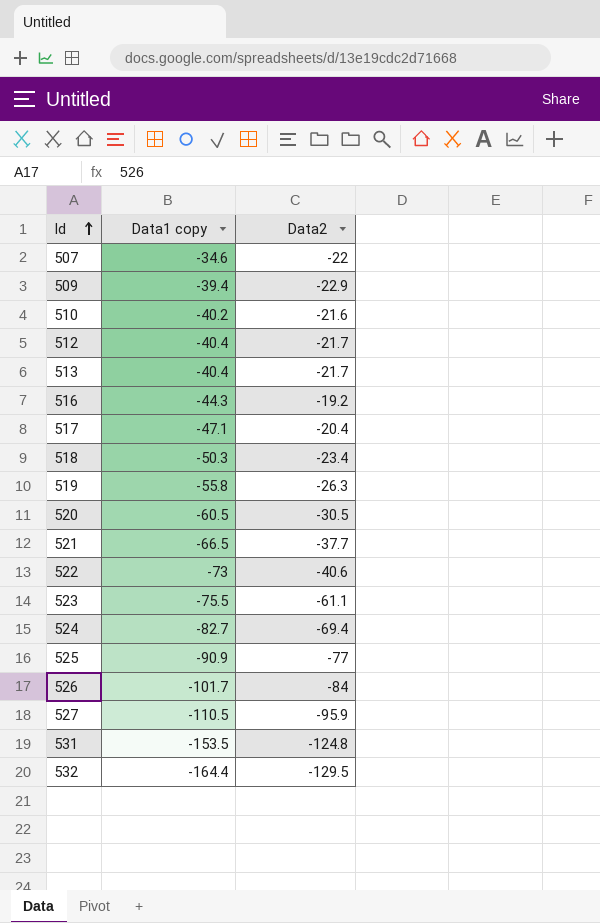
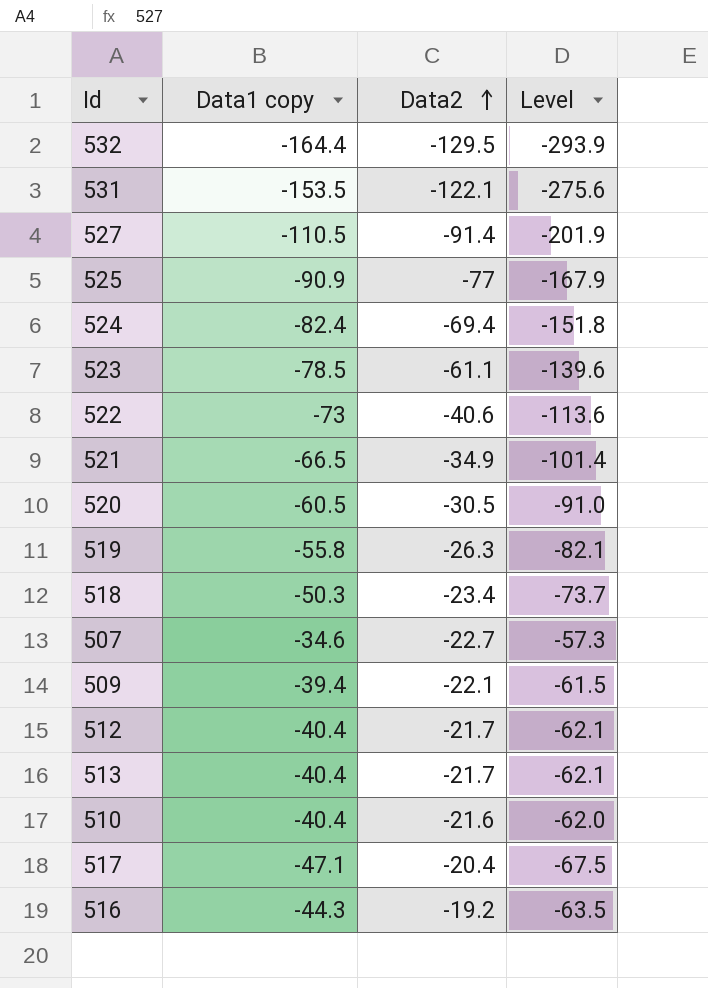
row order: Id ascending -> Data2 ascending
column Level | formula: none -> [Data1 copy] + [Data2]
row 526: -101.7 | -84 -> none
531 | Data2: -124.8 -> -122.1
527 | Data2: -95.9 -> -91.4
524 | Data1 copy: -82.7 -> -82.4
523 | Data1 copy: -75.5 -> -78.5
521 | Data2: -37.7 -> -34.9
507 | Data2: -22 -> -22.7
509 | Data2: -22.9 -> -22.1
510 | Data1 copy: -40.2 -> -40.4

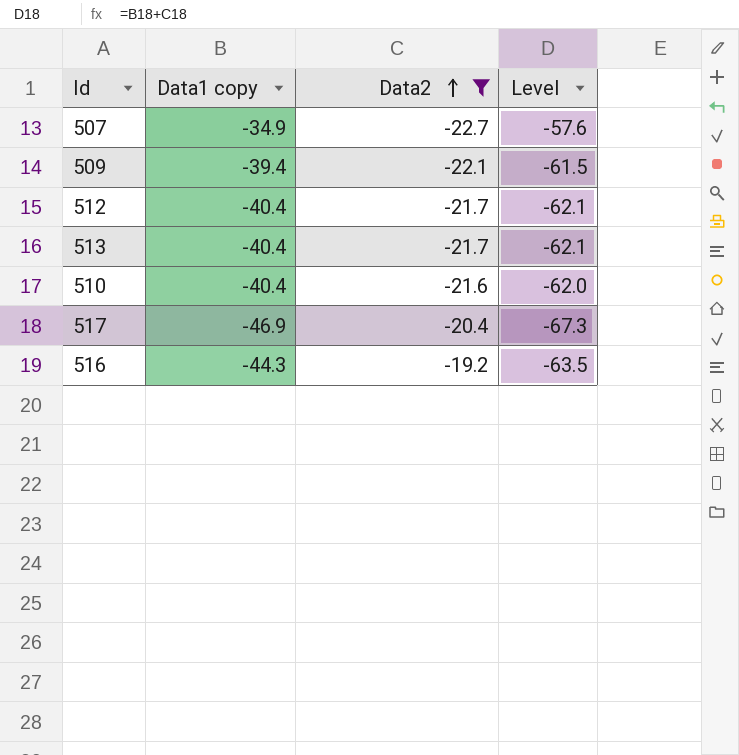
filter: none -> Data2 >= -22.7
507 | Data1 copy: -34.6 -> -34.9
507 | Level: -57.3 -> -57.6
517 | Data1 copy: -47.1 -> -46.9
517 | Level: -67.5 -> -67.3

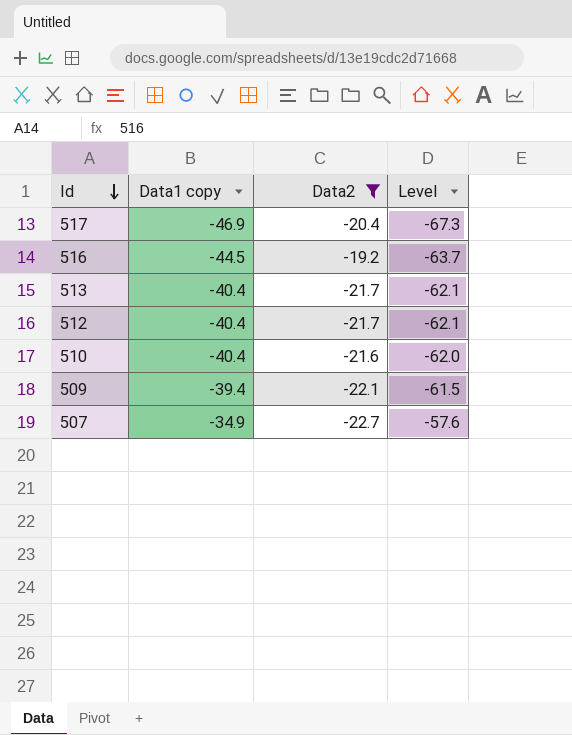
row order: Data2 ascending -> Id descending
516 | Data1 copy: -44.3 -> -44.5
516 | Level: -63.5 -> -63.7

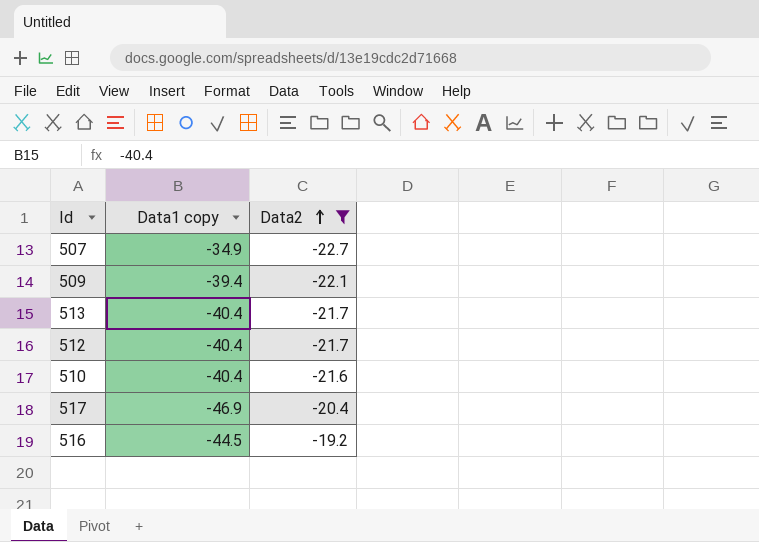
row order: Id descending -> Data2 ascending
column Level | formula: [Data1 copy] + [Data2] -> none

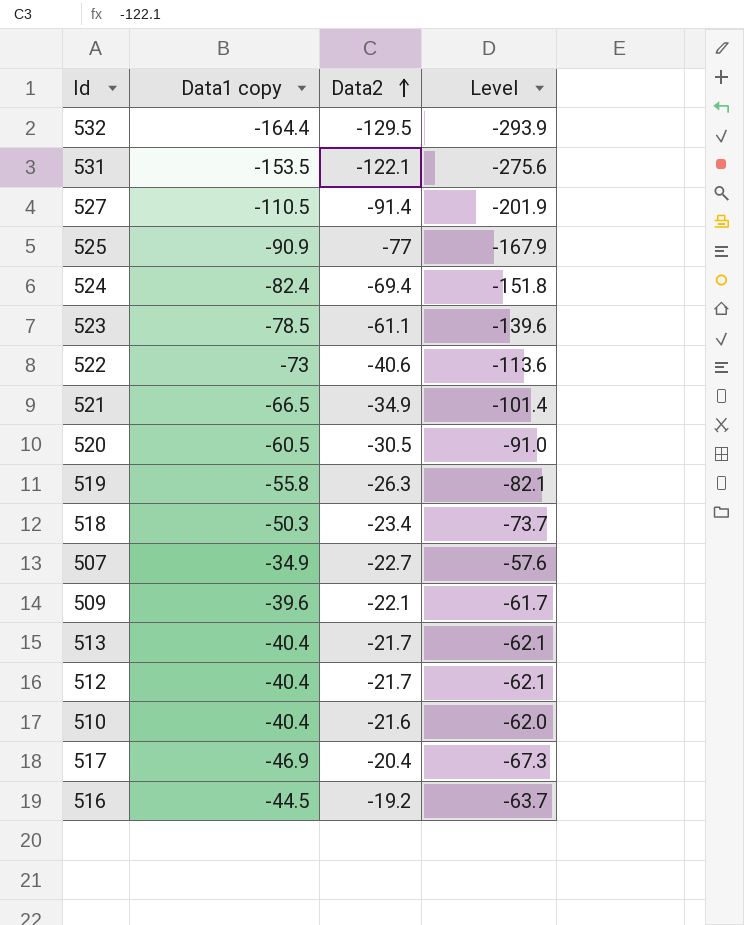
filter: Data2 >= -22.7 -> none
column Level | formula: none -> [Data1 copy] + [Data2]
509 | Data1 copy: -39.4 -> -39.6

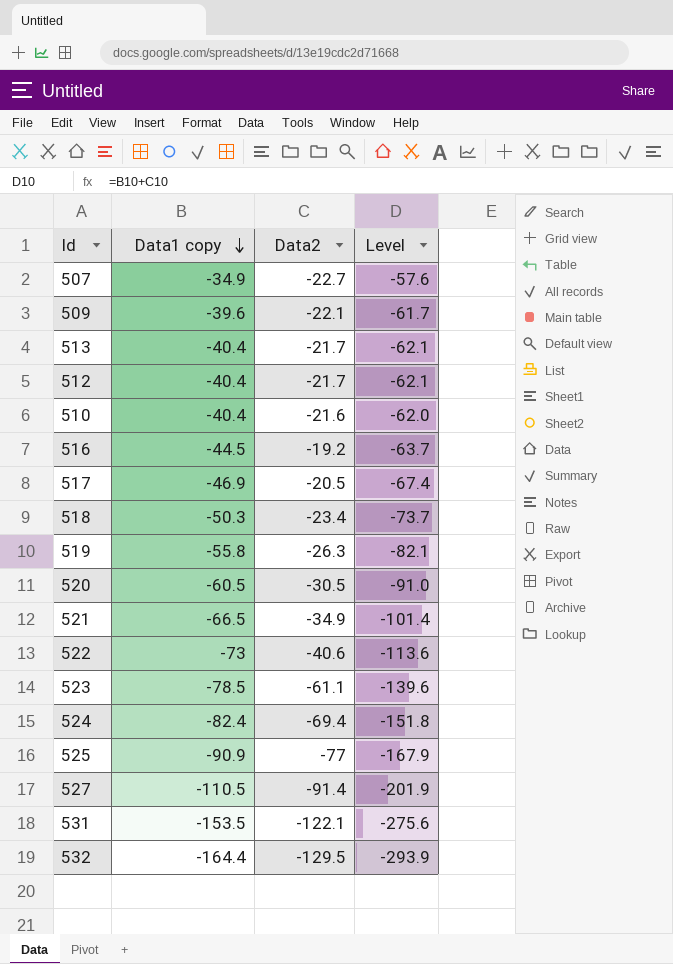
row order: Data2 ascending -> Data1 copy descending
517 | Data2: -20.4 -> -20.5
517 | Level: -67.3 -> -67.4

